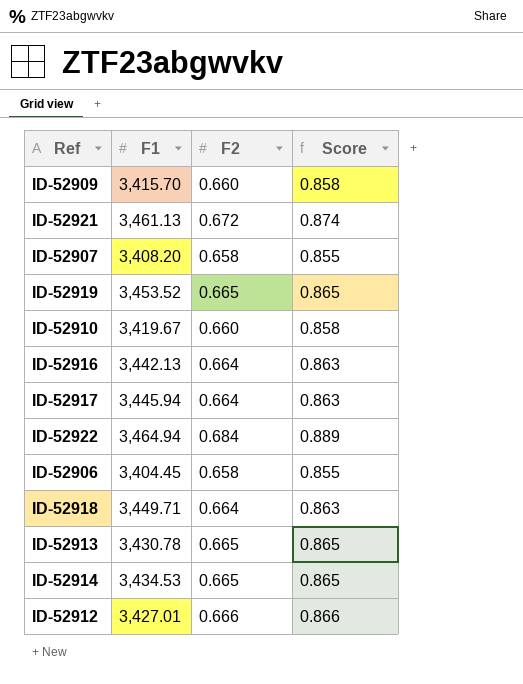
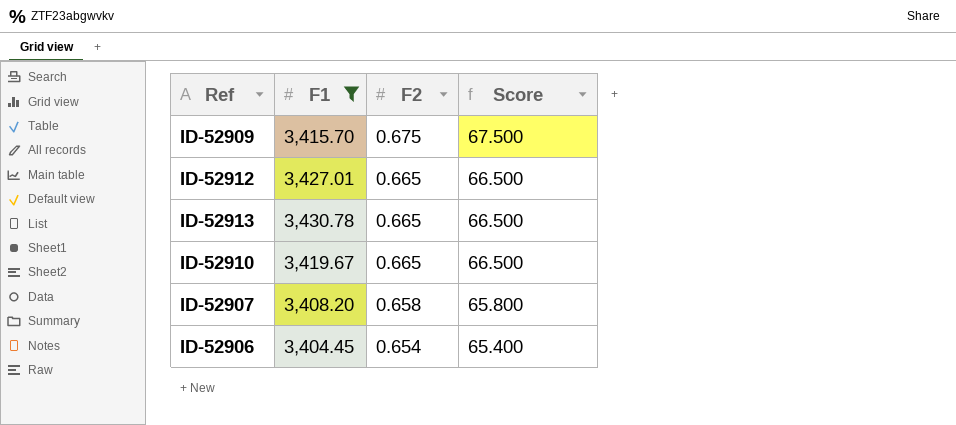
filter: none -> F1 <= 3,430.78
row order: none -> F2 descending
column Score | formula: [F2] * 1.3 -> [F2] * 100
ID-52909 | F2: 0.660 -> 0.675
ID-52912 | F2: 0.666 -> 0.665
ID-52910 | F2: 0.660 -> 0.665
ID-52906 | F2: 0.658 -> 0.654

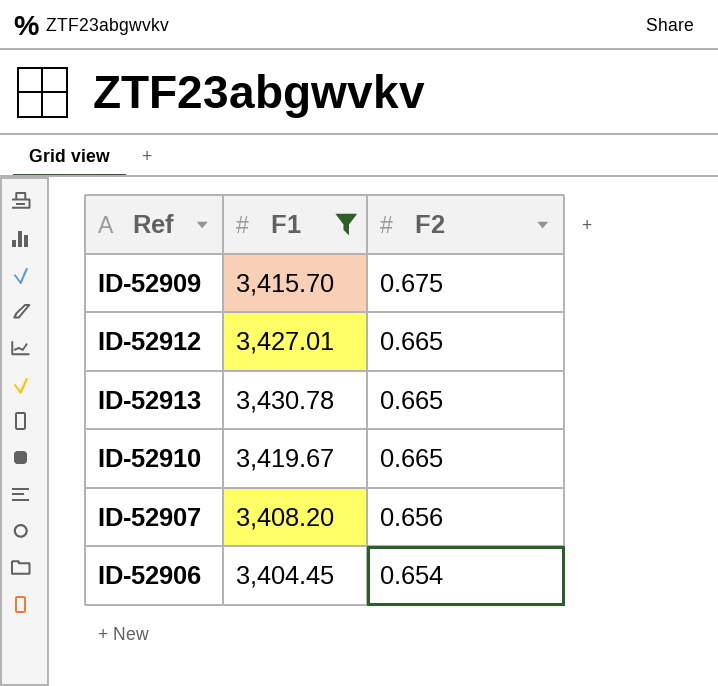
column Score | formula: [F2] * 100 -> none
ID-52907 | F2: 0.658 -> 0.656

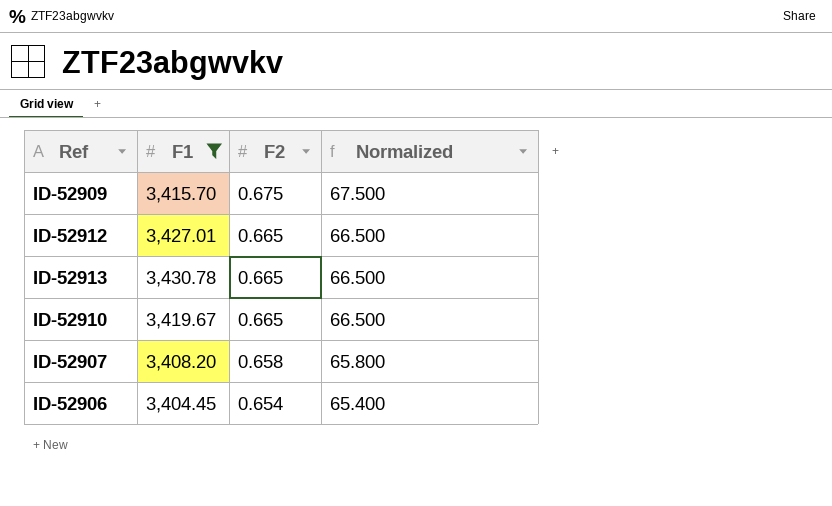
column Normalized | formula: none -> [F2] * 100
ID-52907 | F2: 0.656 -> 0.658

